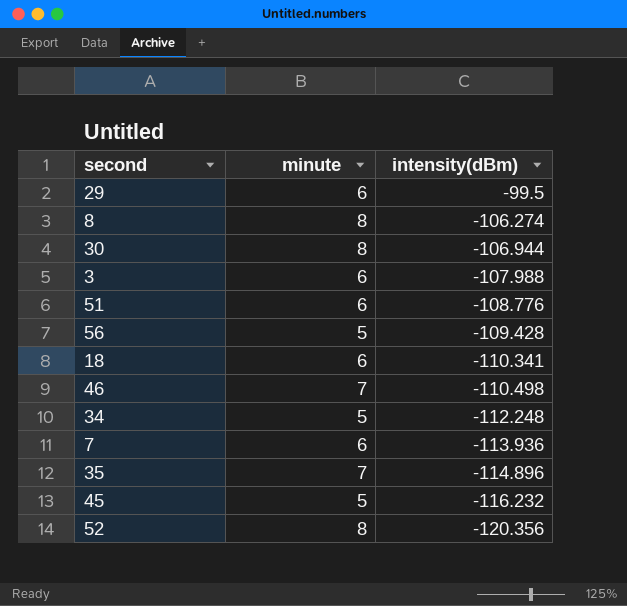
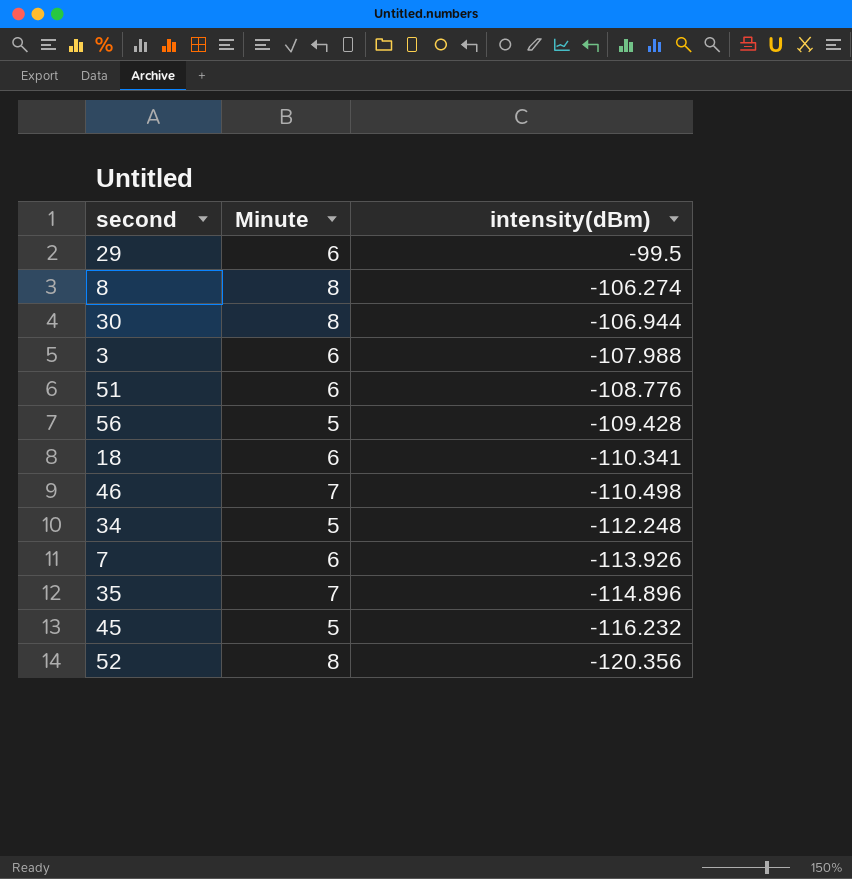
column name: minute -> Minute
7 | intensity(dBm): -113.936 -> -113.926

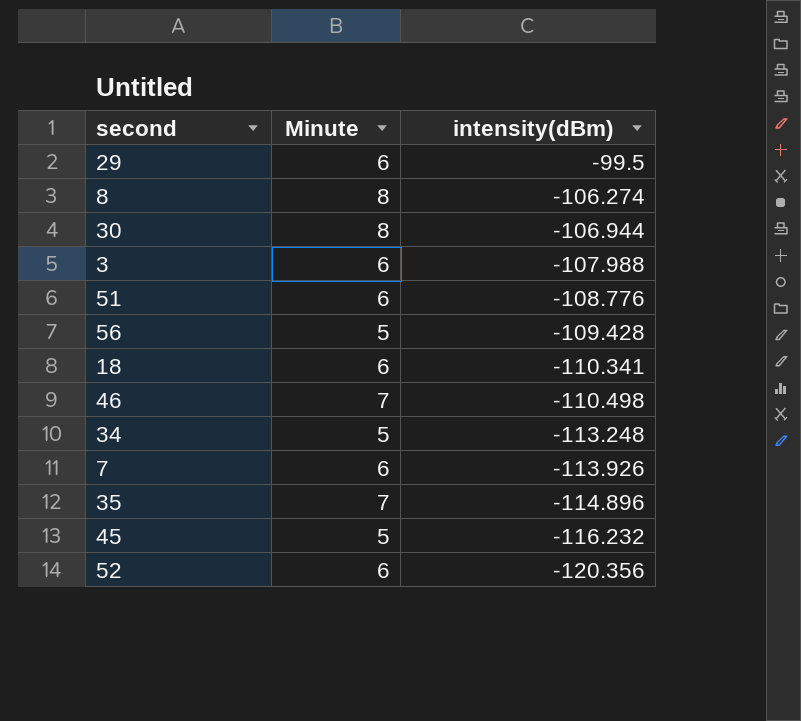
34 | intensity(dBm): -112.248 -> -113.248
52 | Minute: 8 -> 6

